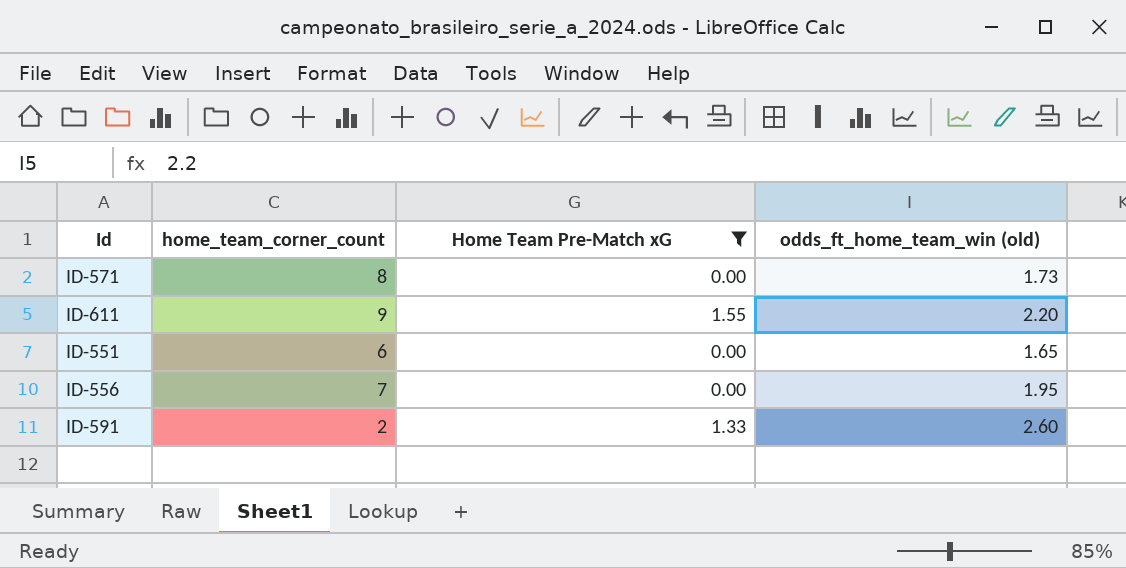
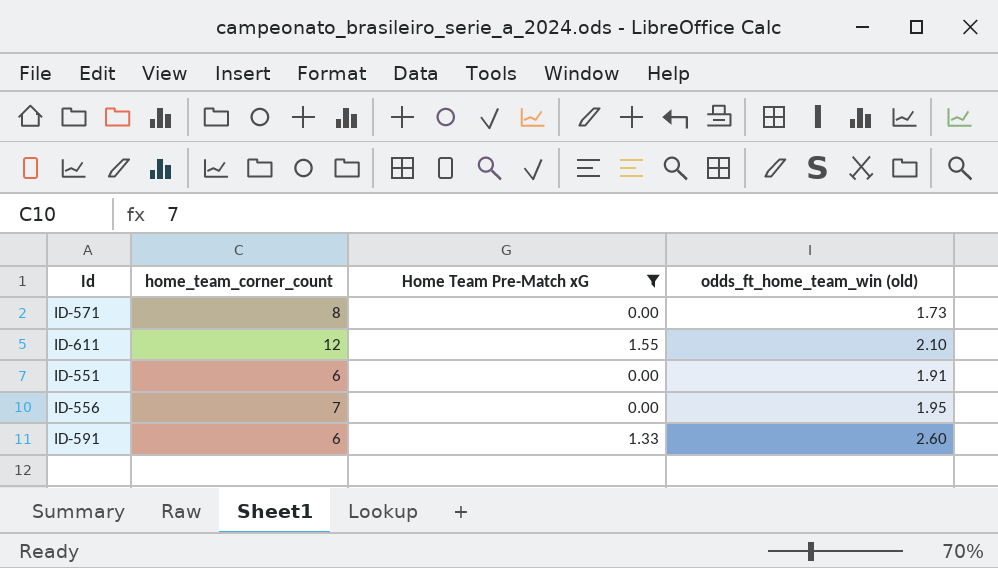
ID-611 | home_team_corner_count: 9 -> 12
ID-611 | odds_ft_home_team_win (old): 2.20 -> 2.10
ID-551 | odds_ft_home_team_win (old): 1.65 -> 1.91
ID-591 | home_team_corner_count: 2 -> 6

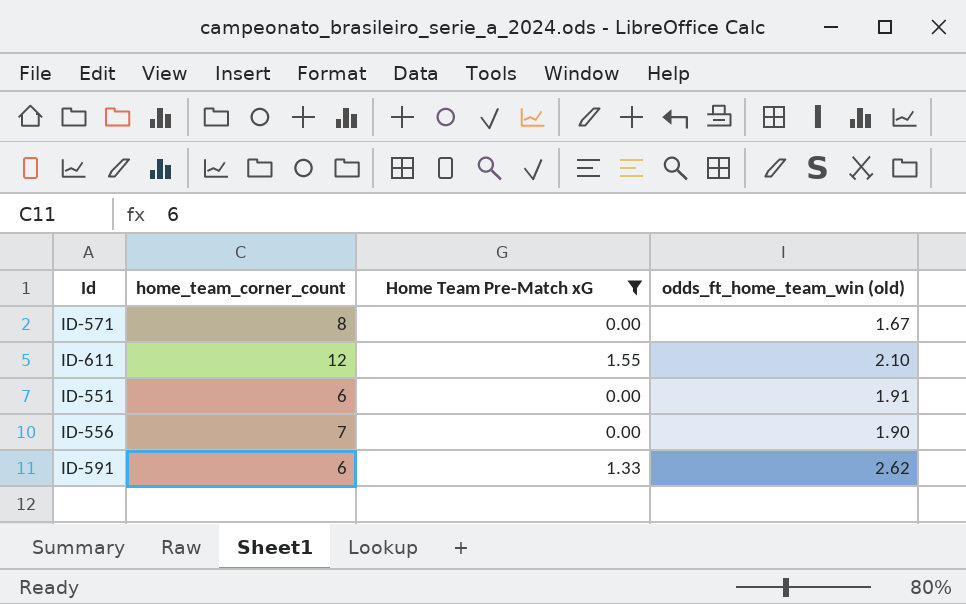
ID-571 | odds_ft_home_team_win (old): 1.73 -> 1.67
ID-556 | odds_ft_home_team_win (old): 1.95 -> 1.90
ID-591 | odds_ft_home_team_win (old): 2.60 -> 2.62

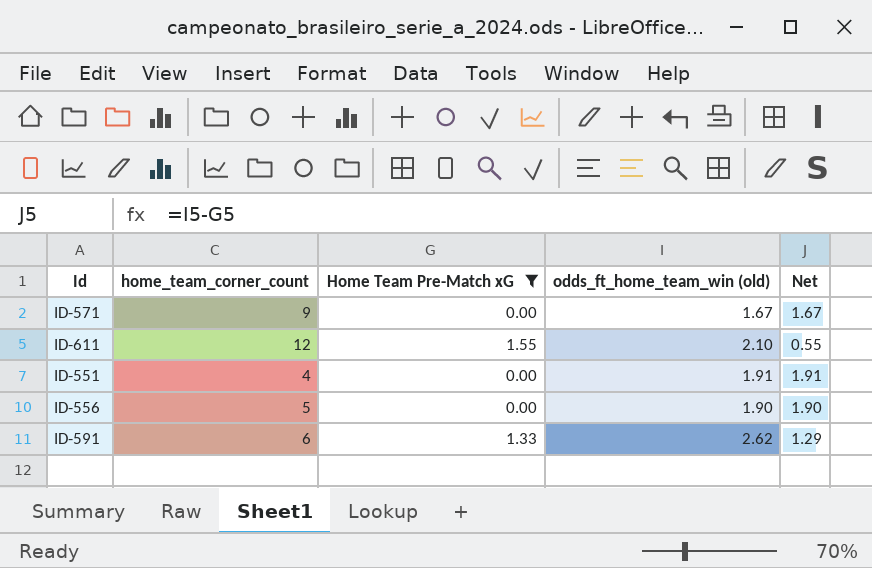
column Net | formula: none -> [odds_ft_home_team_win (old)] - [Home Team Pre-Match xG]
ID-571 | home_team_corner_count: 8 -> 9
ID-551 | home_team_corner_count: 6 -> 4
ID-556 | home_team_corner_count: 7 -> 5

